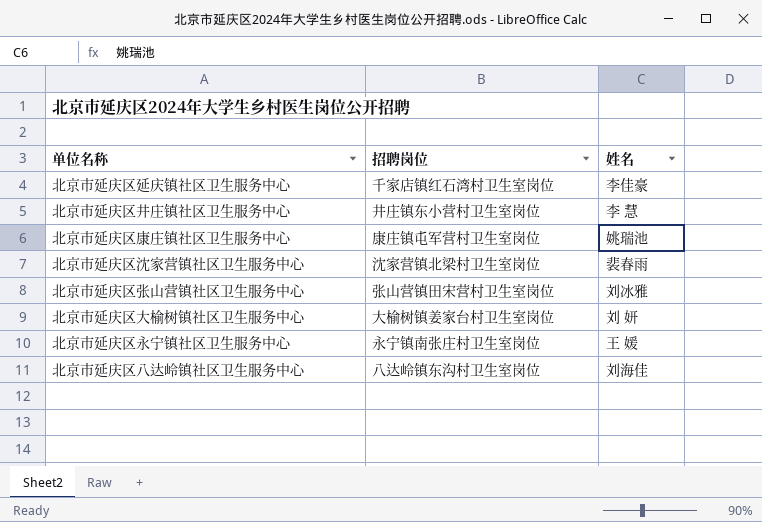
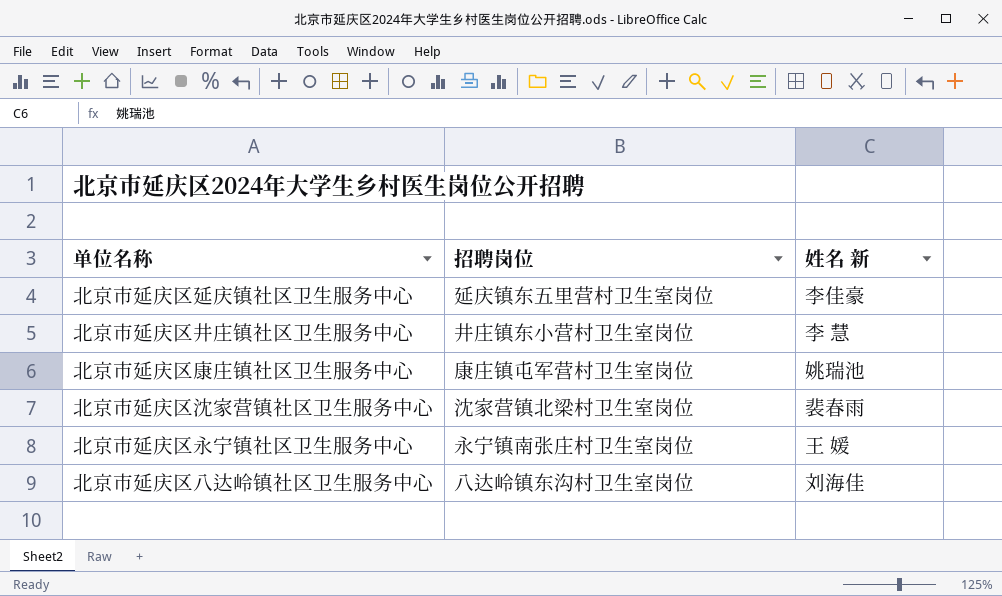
column name: 姓名 -> 姓名 新
row 北京市延庆区张山营镇社区卫生服务中心: 张山营镇田宋营村卫生室岗位 | 刘冰雅 -> none
row 北京市延庆区大榆树镇社区卫生服务中心: 大榆树镇姜家台村卫生室岗位 | 刘 妍 -> none
北京市延庆区延庆镇社区卫生服务中心 | 招聘岗位: 千家店镇红石湾村卫生室岗位 -> 延庆镇东五里营村卫生室岗位

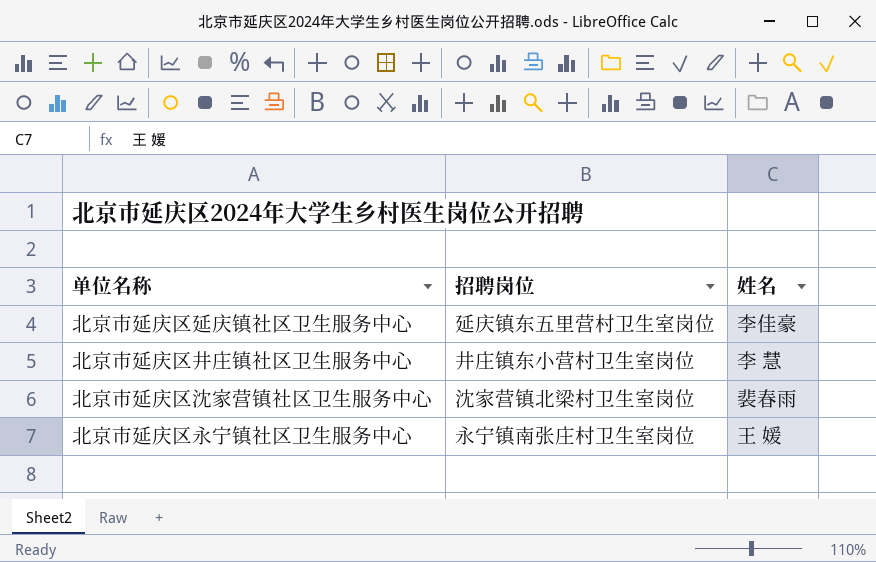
column name: 姓名 新 -> 姓名
row 北京市延庆区康庄镇社区卫生服务中心: 康庄镇屯军营村卫生室岗位 | 姚瑞池 -> none
row 北京市延庆区八达岭镇社区卫生服务中心: 八达岭镇东沟村卫生室岗位 | 刘海佳 -> none

